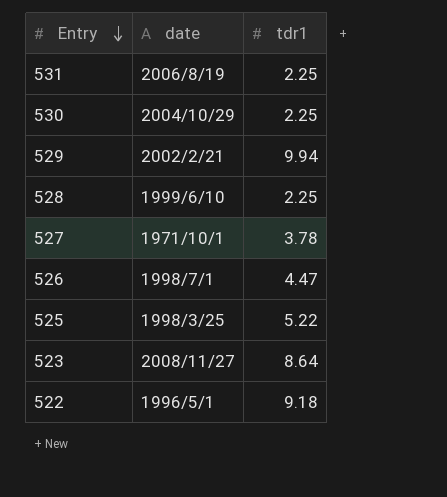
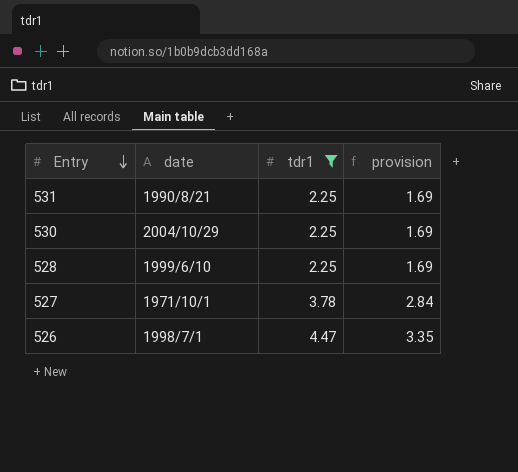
filter: none -> tdr1 <= 4.47
column provision | formula: none -> [tdr1] * 0.75
531 | date: 2006/8/19 -> 1990/8/21

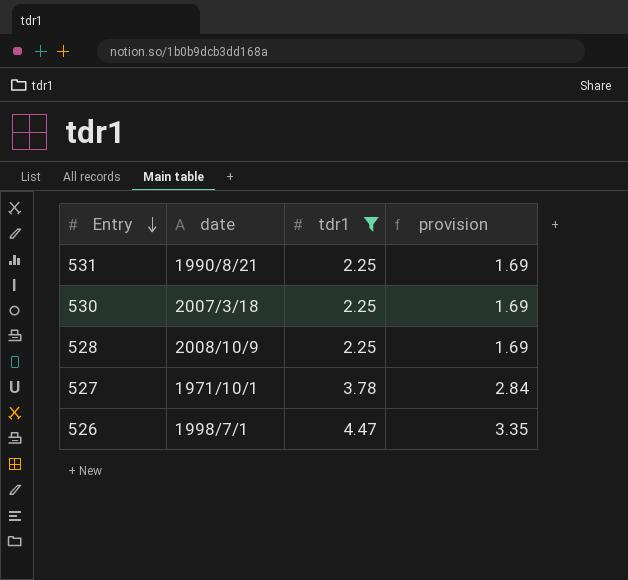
530 | date: 2004/10/29 -> 2007/3/18
528 | date: 1999/6/10 -> 2008/10/9

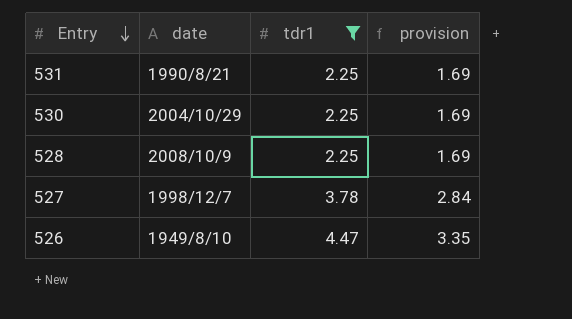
530 | date: 2007/3/18 -> 2004/10/29
527 | date: 1971/10/1 -> 1998/12/7
526 | date: 1998/7/1 -> 1949/8/10

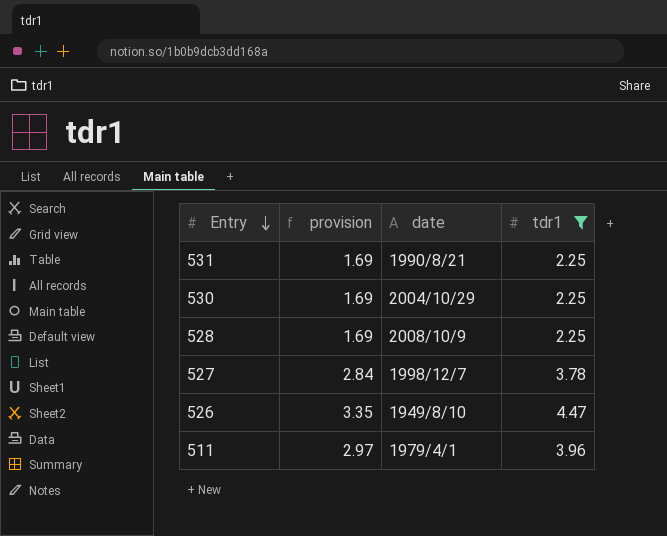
column provision | position: 4 -> 2
row 511: none -> 2.97 | 1979/4/1 | 3.96

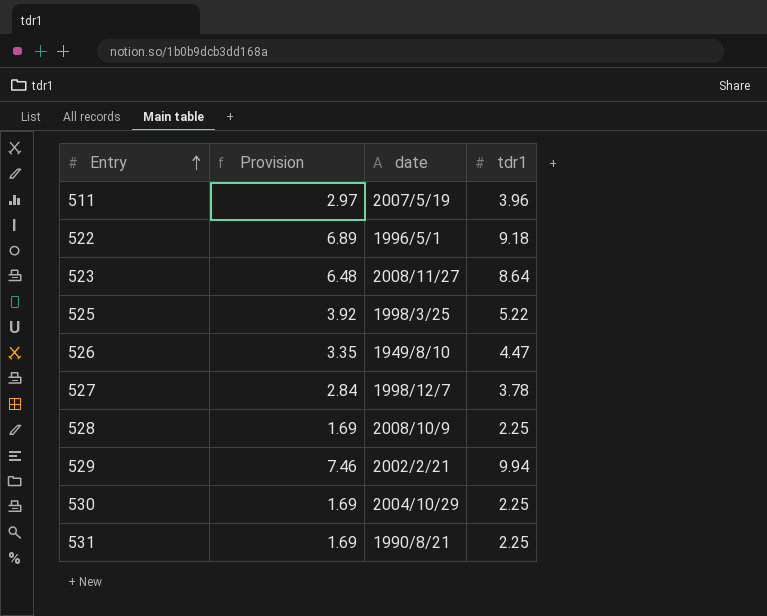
filter: tdr1 <= 4.47 -> none
row order: Entry descending -> Entry ascending
column name: provision -> Provision
511 | date: 1979/4/1 -> 2007/5/19

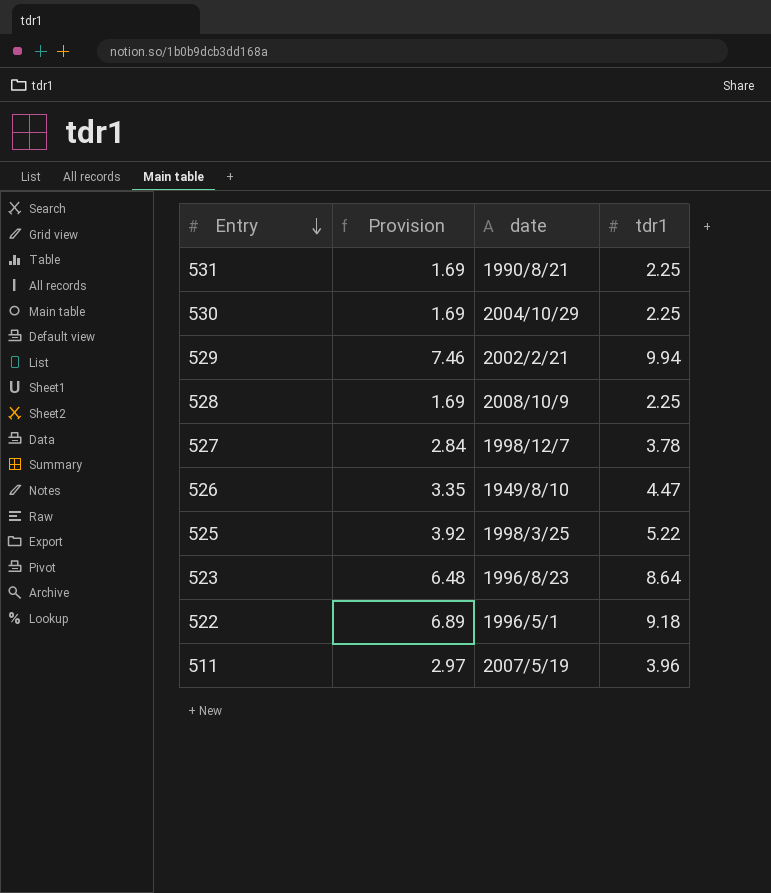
row order: Entry ascending -> Entry descending
523 | date: 2008/11/27 -> 1996/8/23

